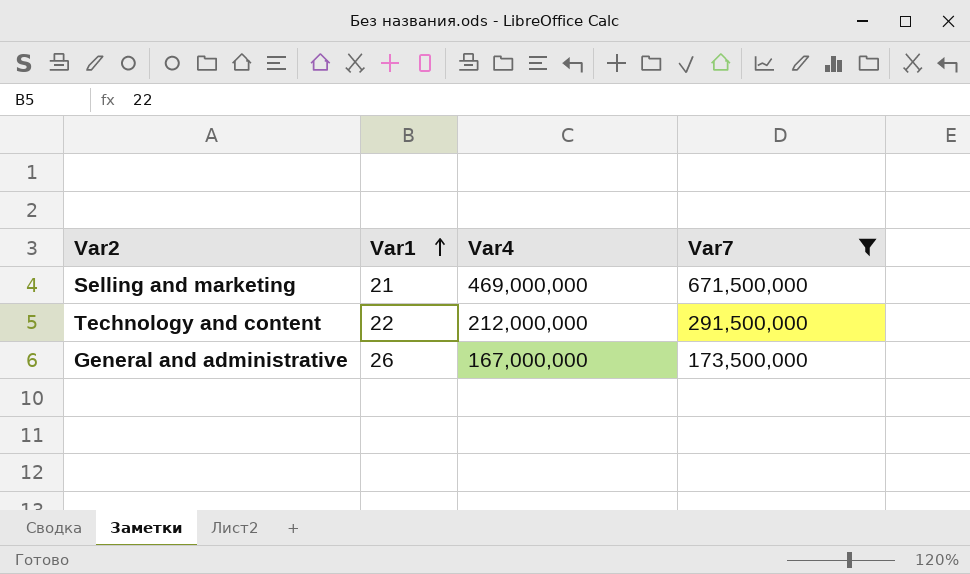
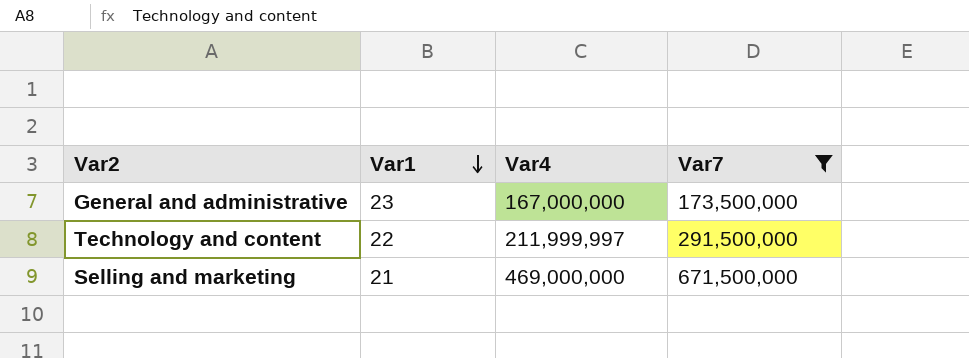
row order: Var1 ascending -> Var1 descending
General and administrative | Var1: 26 -> 23
Technology and content | Var4: 212,000,000 -> 211,999,997

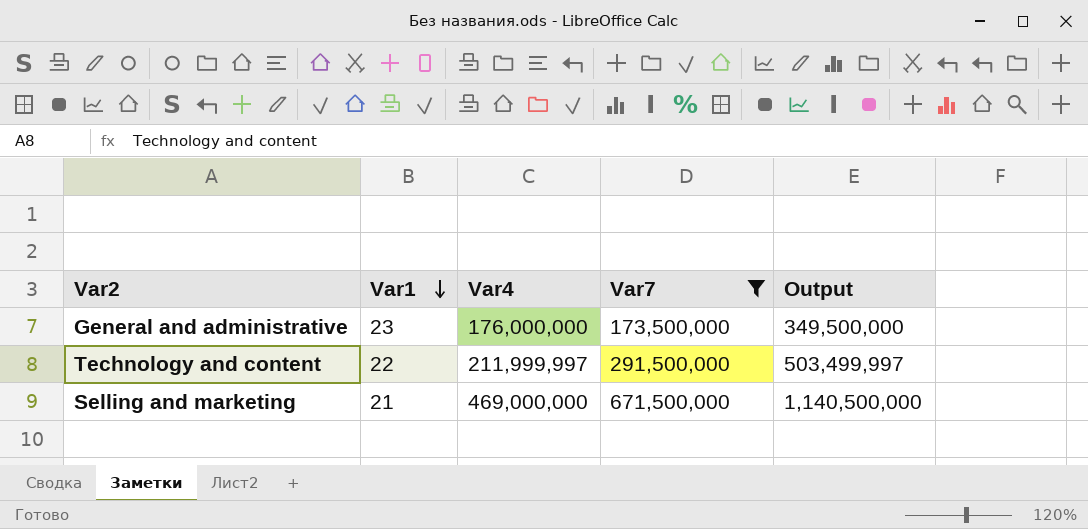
column Output | formula: none -> [Var4] + [Var7]
General and administrative | Var4: 167,000,000 -> 176,000,000

